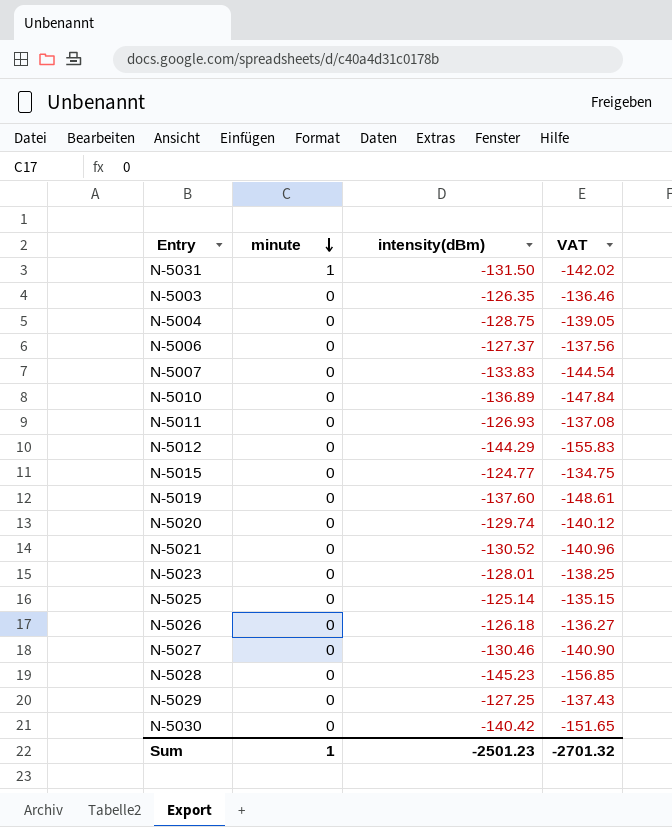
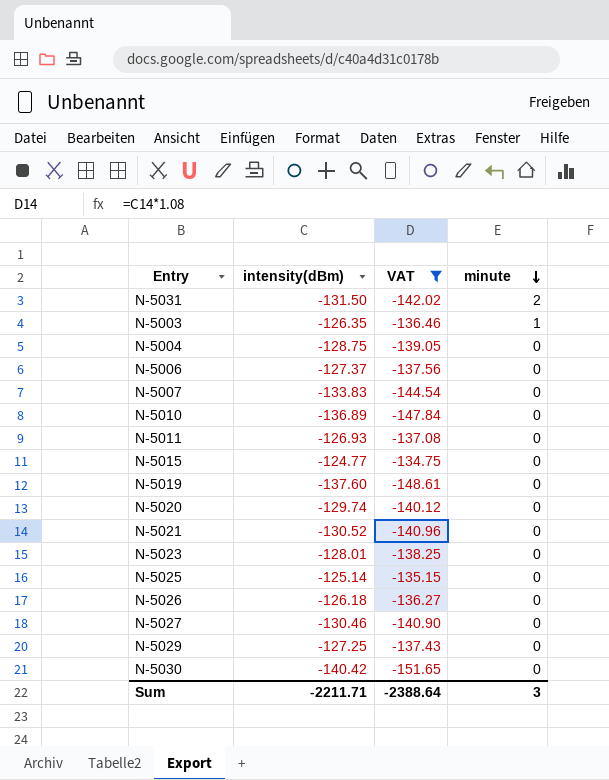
filter: none -> VAT >= -151.65
column minute | position: 2 -> 4
N-5031 | minute: 1 -> 2
N-5003 | minute: 0 -> 1
Sum | intensity(dBm): -2501.23 -> -2211.71
Sum | VAT: -2701.32 -> -2388.64
Sum | minute: 1 -> 3

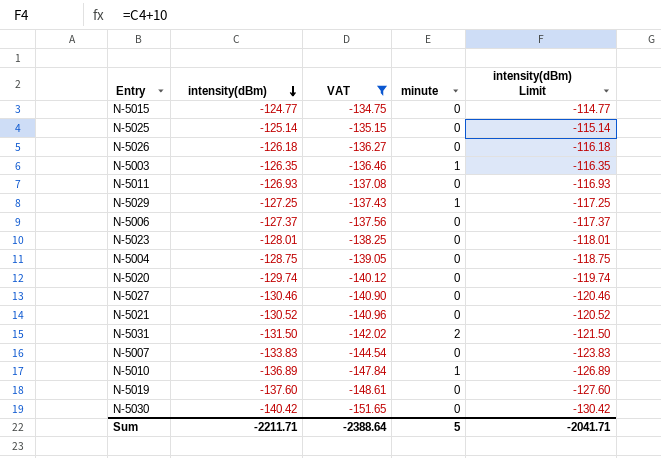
row order: minute descending -> intensity(dBm) descending
column intensity(dBm) Limit | formula: none -> [intensity(dBm)] + 10
N-5029 | minute: 0 -> 1
N-5010 | minute: 0 -> 1
Sum | minute: 3 -> 5

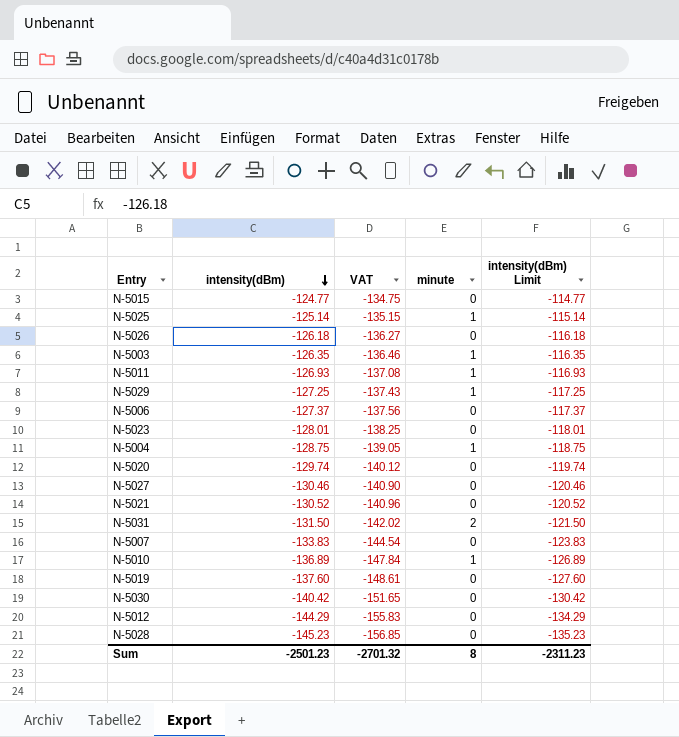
filter: VAT >= -151.65 -> none
N-5025 | minute: 0 -> 1
N-5011 | minute: 0 -> 1
N-5004 | minute: 0 -> 1
Sum | intensity(dBm): -2211.71 -> -2501.23
Sum | VAT: -2388.64 -> -2701.32
Sum | minute: 5 -> 8
Sum | intensity(dBm) Limit: -2041.71 -> -2311.23

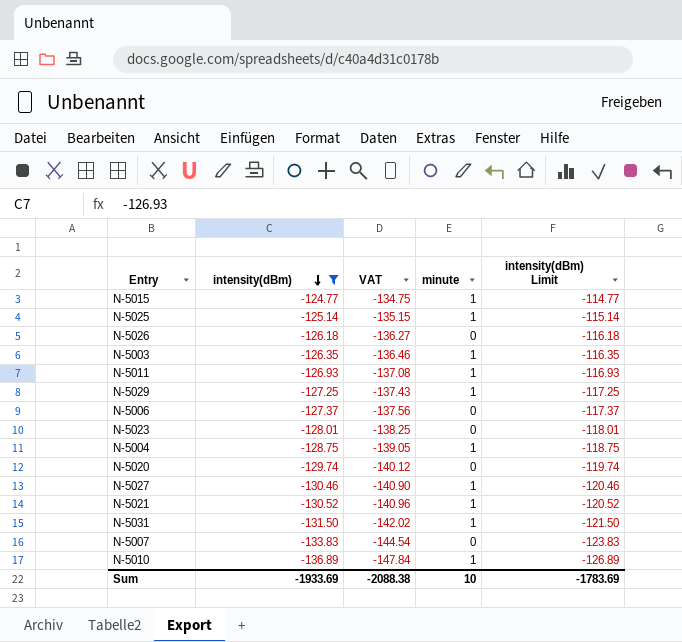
filter: none -> intensity(dBm) >= -136.89
N-5015 | minute: 0 -> 1
N-5027 | minute: 0 -> 1
N-5021 | minute: 0 -> 1
N-5031 | minute: 2 -> 1
Sum | intensity(dBm): -2501.23 -> -1933.69
Sum | VAT: -2701.32 -> -2088.38
Sum | minute: 8 -> 10
Sum | intensity(dBm) Limit: -2311.23 -> -1783.69

